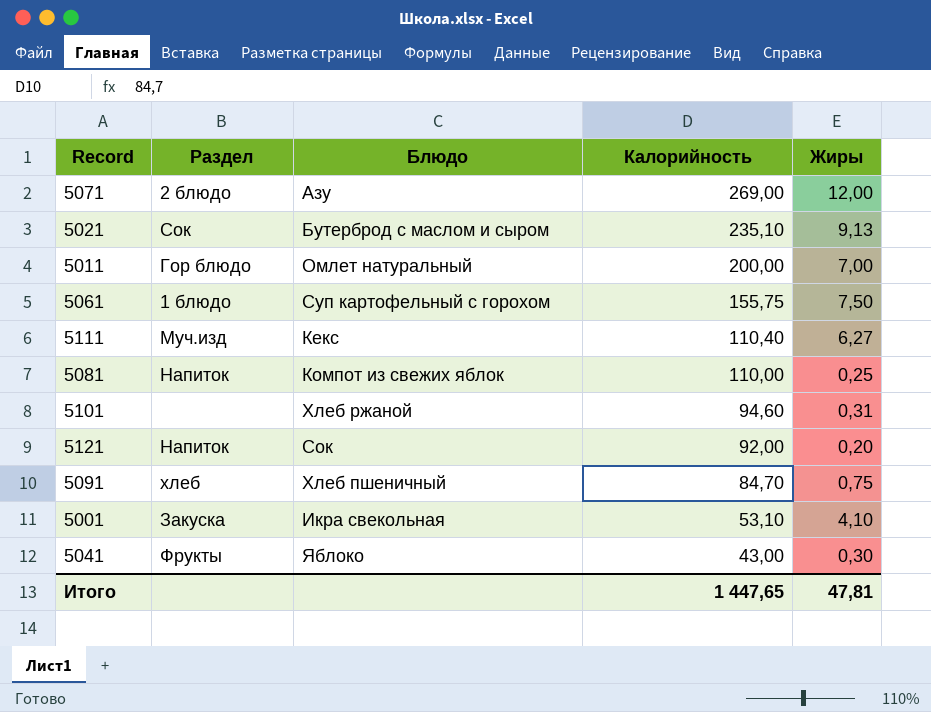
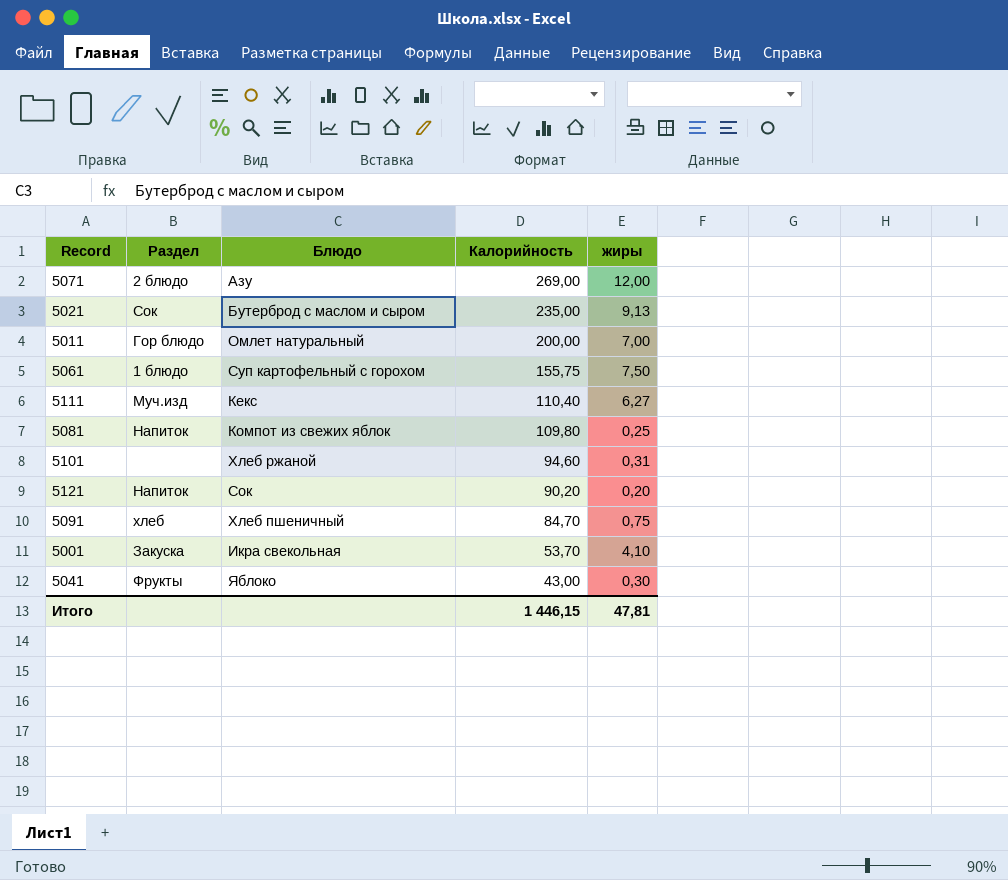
column name: Жиры -> жиры
5021 | Калорийность: 235,10 -> 235,00
5081 | Калорийность: 110,00 -> 109,80
5121 | Калорийность: 92,00 -> 90,20
5001 | Калорийность: 53,10 -> 53,70
Итого | Калорийность: 1 447,65 -> 1 446,15

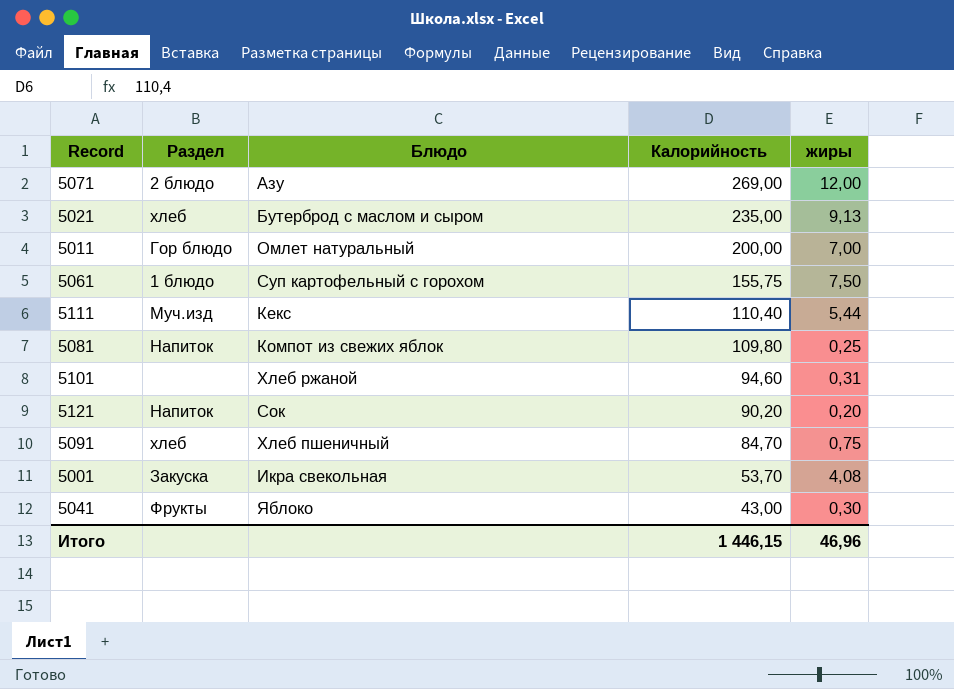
5021 | Раздел: Сок -> хлеб
5111 | жиры: 6,27 -> 5,44
5001 | жиры: 4,10 -> 4,08
Итого | жиры: 47,81 -> 46,96

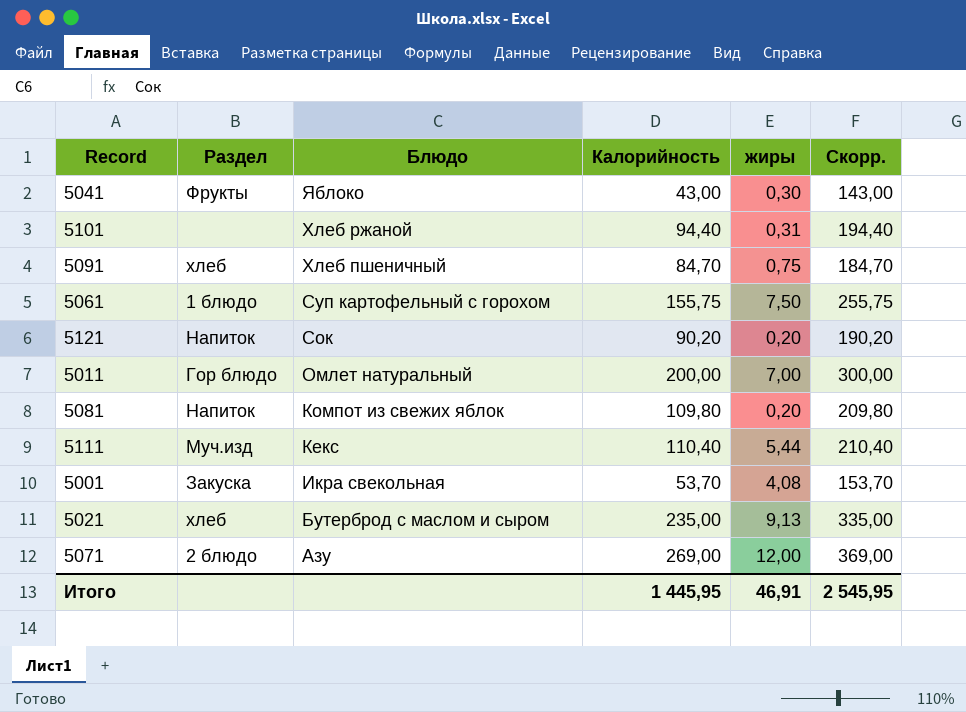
row order: Калорийность descending -> Блюдо descending
column Скорр. | formula: none -> [Калорийность] + 100
5101 | Калорийность: 94,60 -> 94,40
5081 | жиры: 0,25 -> 0,20
Итого | Калорийность: 1 446,15 -> 1 445,95
Итого | жиры: 46,96 -> 46,91

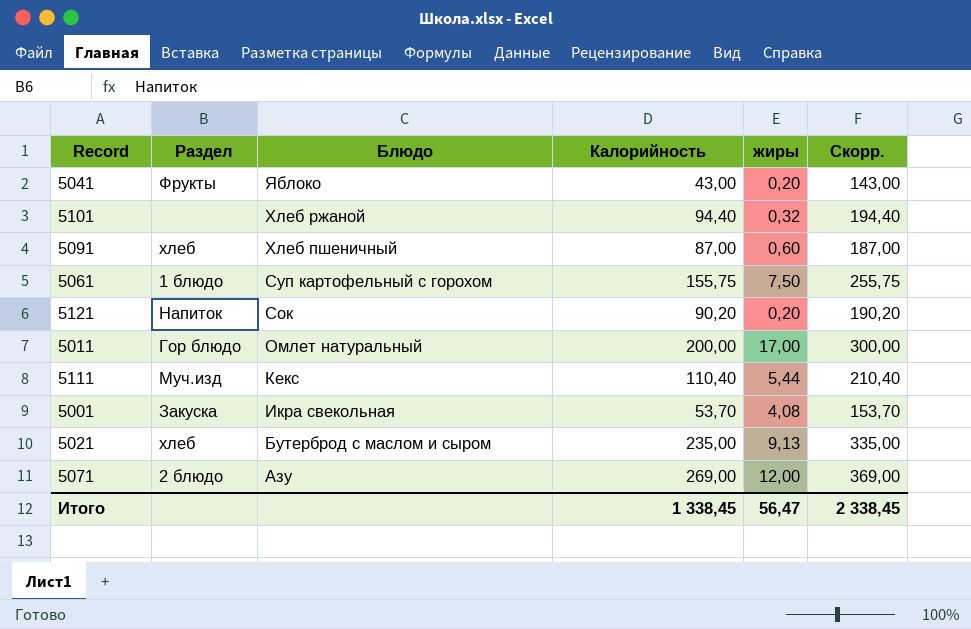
row 5081: Напиток | Компот из свежих яблок | 109,80 | 0,20 | 209,80 -> none
5041 | жиры: 0,30 -> 0,20
5101 | жиры: 0,31 -> 0,32
5091 | Калорийность: 84,70 -> 87,00
5091 | жиры: 0,75 -> 0,60
5091 | Скорр.: 184,70 -> 187,00
5011 | жиры: 7,00 -> 17,00
Итого | Калорийность: 1 445,95 -> 1 338,45
Итого | жиры: 46,91 -> 56,47
Итого | Скорр.: 2 545,95 -> 2 338,45

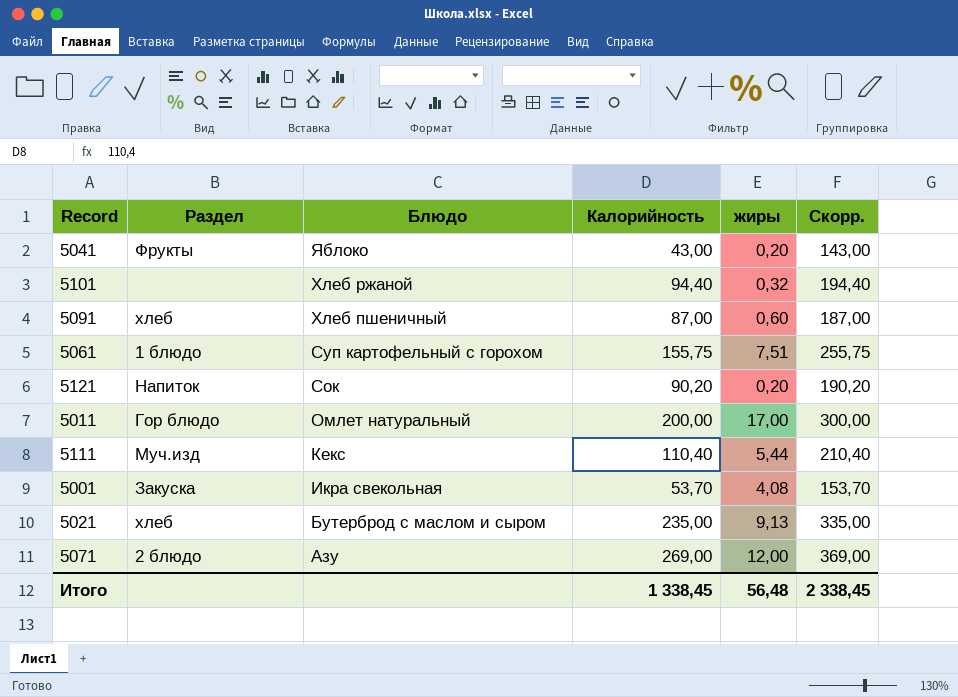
5061 | жиры: 7,50 -> 7,51
Итого | жиры: 56,47 -> 56,48

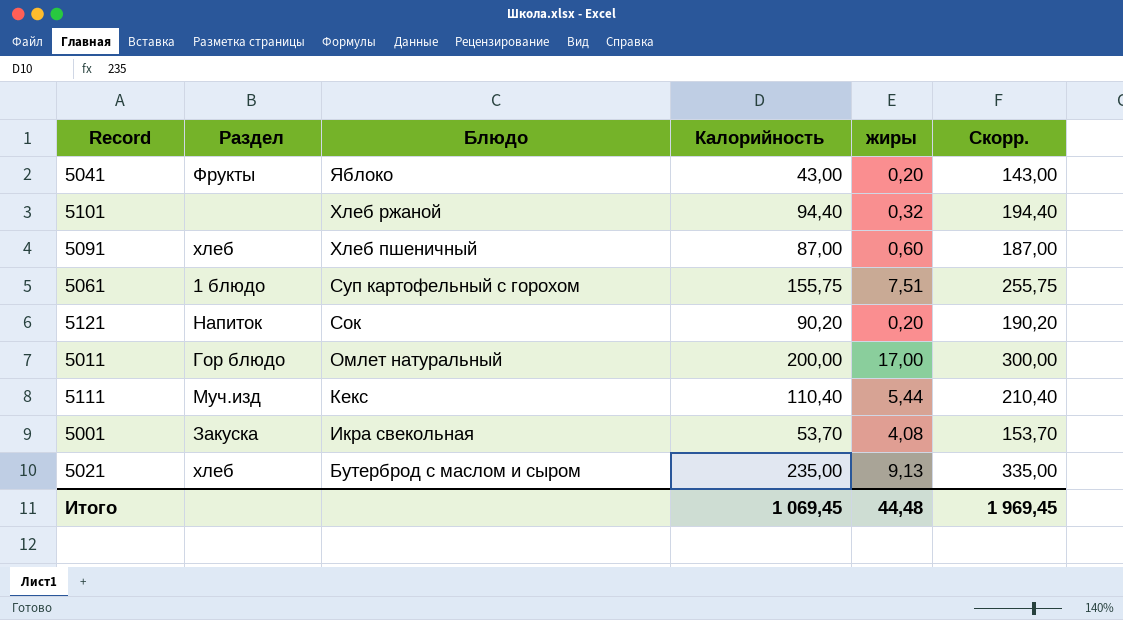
row 5071: 2 блюдо | Азу | 269,00 | 12,00 | 369,00 -> none
Итого | Калорийность: 1 338,45 -> 1 069,45
Итого | жиры: 56,48 -> 44,48
Итого | Скорр.: 2 338,45 -> 1 969,45

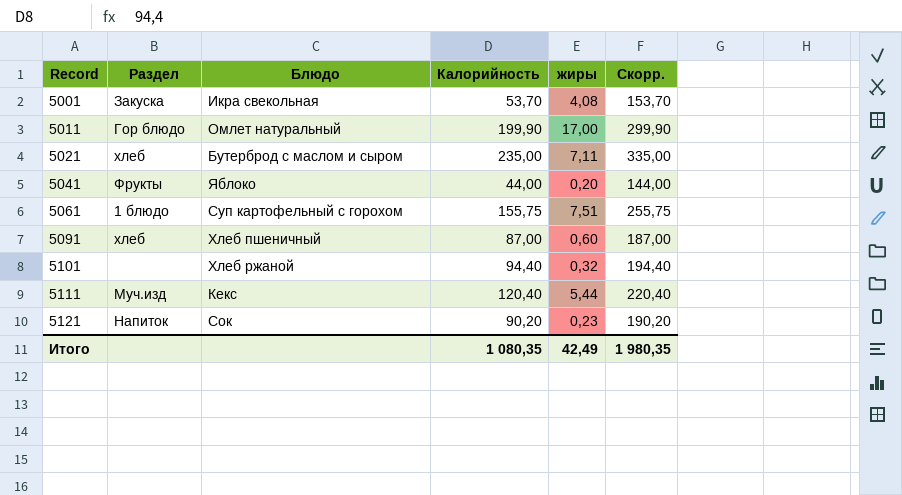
row order: Блюдо descending -> Record ascending
5011 | Калорийность: 200,00 -> 199,90
5011 | Скорр.: 300,00 -> 299,90
5021 | жиры: 9,13 -> 7,11
5041 | Калорийность: 43,00 -> 44,00
5041 | Скорр.: 143,00 -> 144,00
5111 | Калорийность: 110,40 -> 120,40
5111 | Скорр.: 210,40 -> 220,40
5121 | жиры: 0,20 -> 0,23
Итого | Калорийность: 1 069,45 -> 1 080,35
Итого | жиры: 44,48 -> 42,49
Итого | Скорр.: 1 969,45 -> 1 980,35

